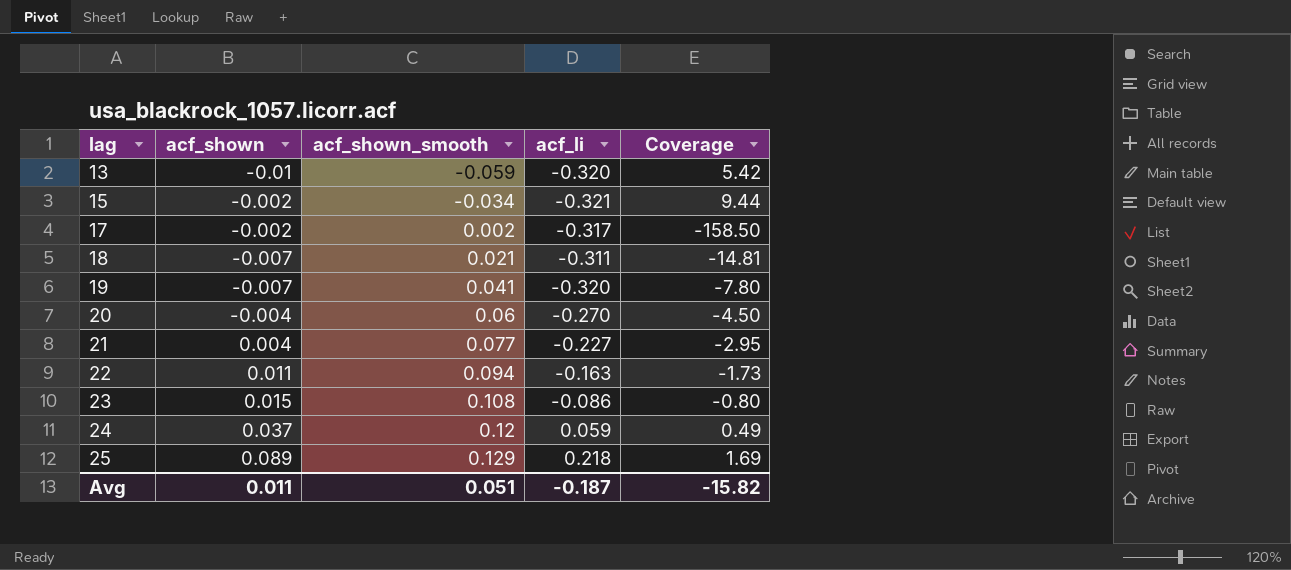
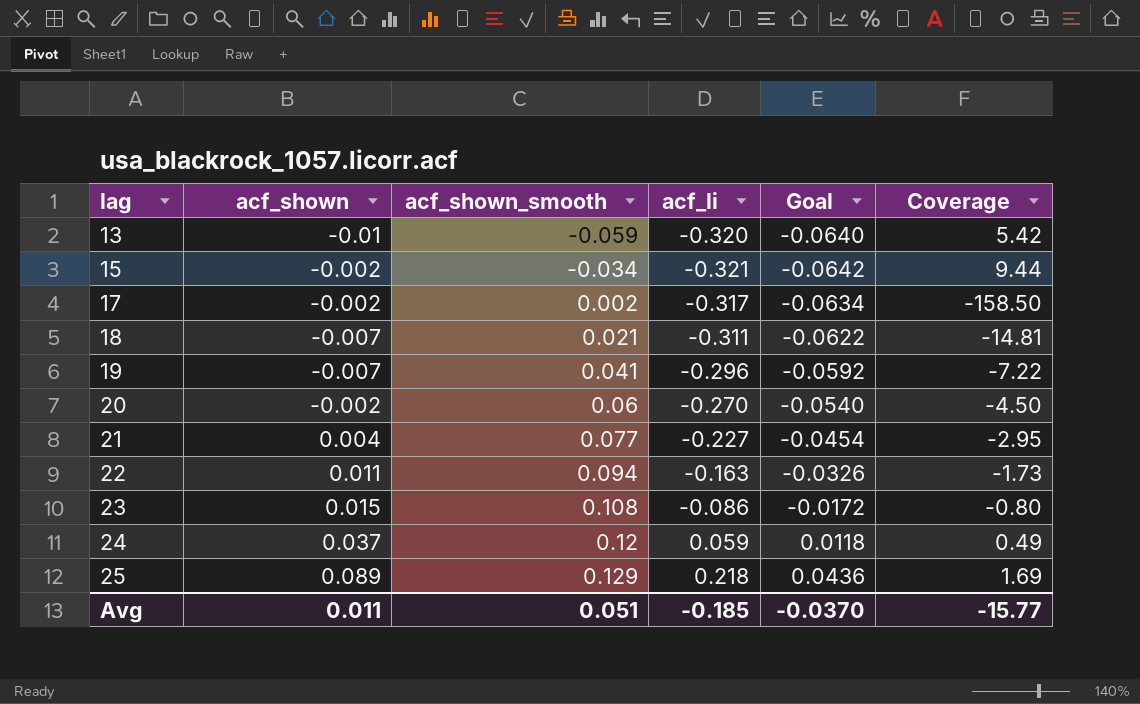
column Goal | formula: none -> [acf_li] * 0.2
19 | acf_li: -0.320 -> -0.296
19 | Coverage: -7.80 -> -7.22
20 | acf_shown: -0.004 -> -0.002
Avg | acf_li: -0.187 -> -0.185
Avg | Coverage: -15.82 -> -15.77

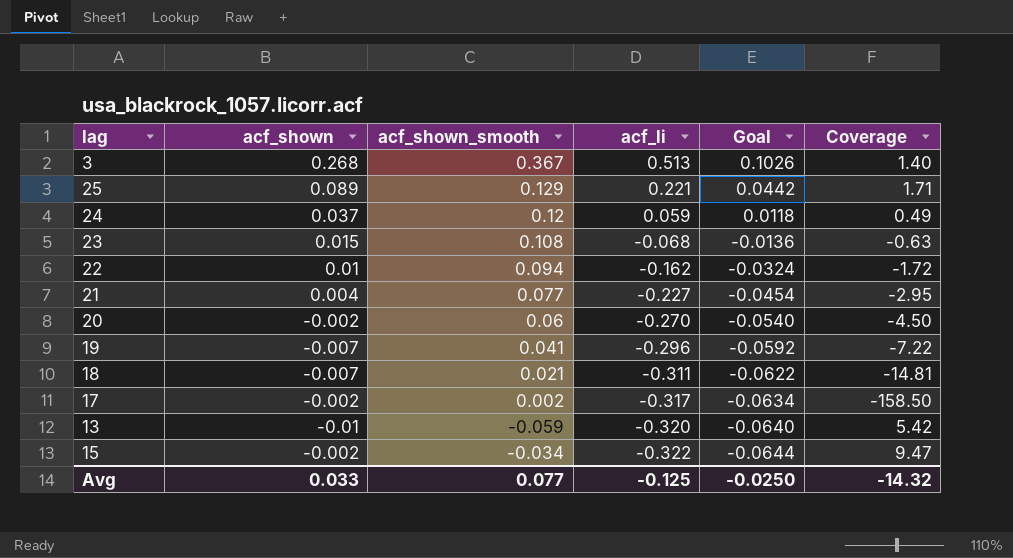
row order: lag ascending -> acf_li descending
row 3: none -> 0.268 | 0.367 | 0.513 | 0.1026 | 1.40
25 | acf_li: 0.218 -> 0.221
25 | Goal: 0.0436 -> 0.0442
25 | Coverage: 1.69 -> 1.71
23 | acf_li: -0.086 -> -0.068
23 | Goal: -0.0172 -> -0.0136
23 | Coverage: -0.80 -> -0.63
22 | acf_shown: 0.011 -> 0.01
22 | acf_li: -0.163 -> -0.162
22 | Goal: -0.0326 -> -0.0324
22 | Coverage: -1.73 -> -1.72
15 | acf_li: -0.321 -> -0.322
15 | Goal: -0.0642 -> -0.0644
15 | Coverage: 9.44 -> 9.47
Avg | acf_shown: 0.011 -> 0.033
Avg | acf_shown_smooth: 0.051 -> 0.077
Avg | acf_li: -0.185 -> -0.125
Avg | Goal: -0.0370 -> -0.0250
Avg | Coverage: -15.77 -> -14.32

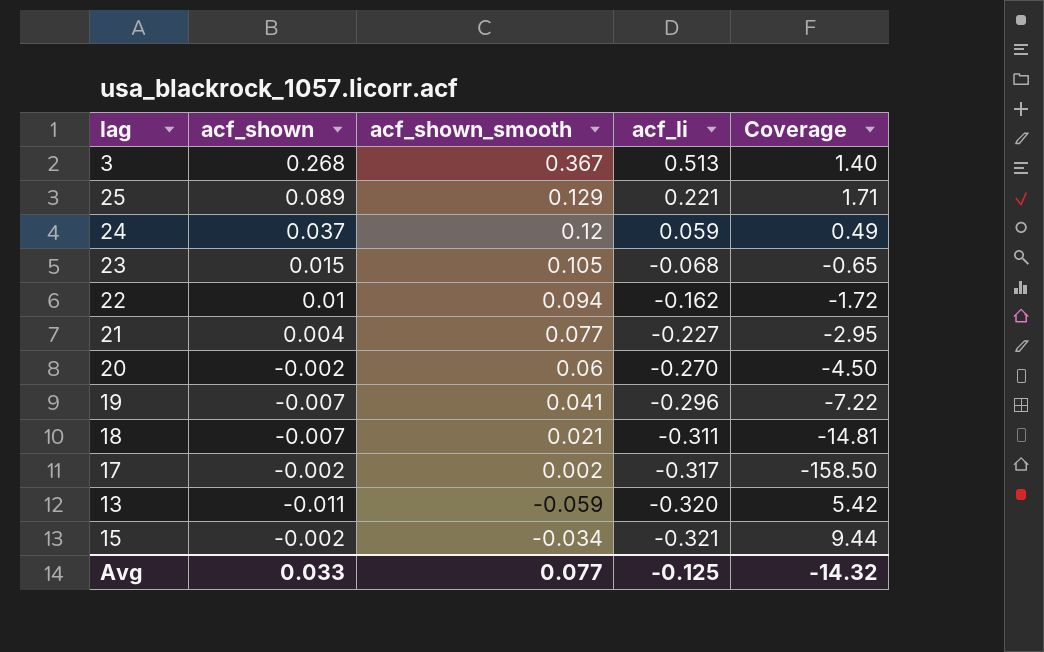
column Goal | formula: [acf_li] * 0.2 -> none
23 | acf_shown_smooth: 0.108 -> 0.105
23 | Coverage: -0.63 -> -0.65
13 | acf_shown: -0.01 -> -0.011
15 | acf_li: -0.322 -> -0.321
15 | Coverage: 9.47 -> 9.44

